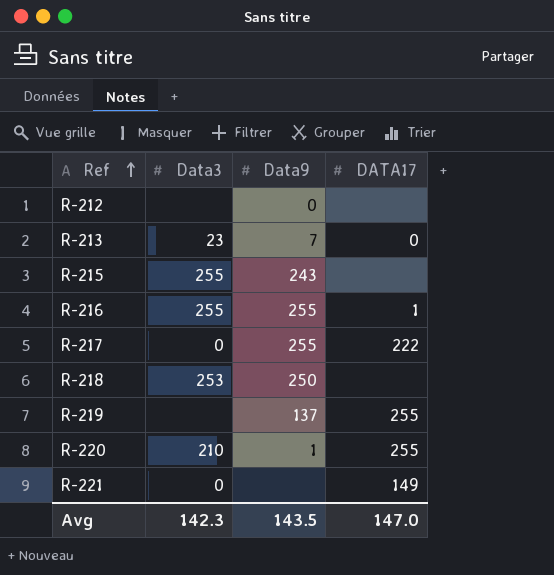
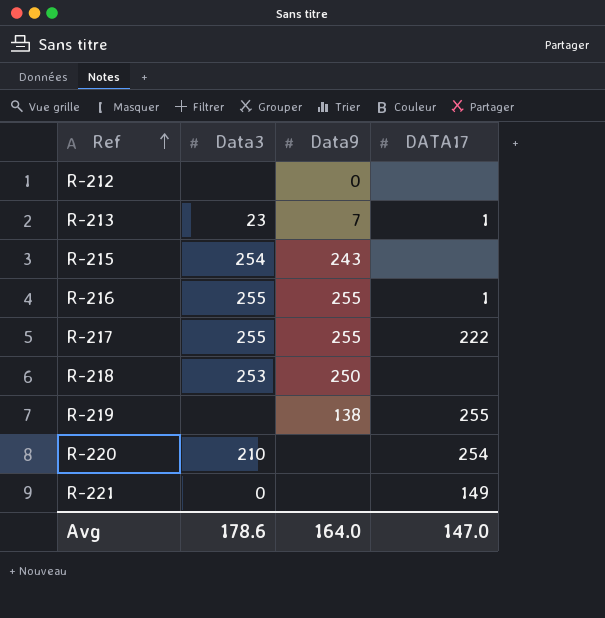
R-213 | DATA17: 0 -> 1
R-215 | Data3: 255 -> 254
R-217 | Data3: 0 -> 255
R-219 | Data9: 137 -> 138
R-220 | Data9: 1 -> none
R-220 | DATA17: 255 -> 254
Avg | Data3: 142.3 -> 178.6
Avg | Data9: 143.5 -> 164.0

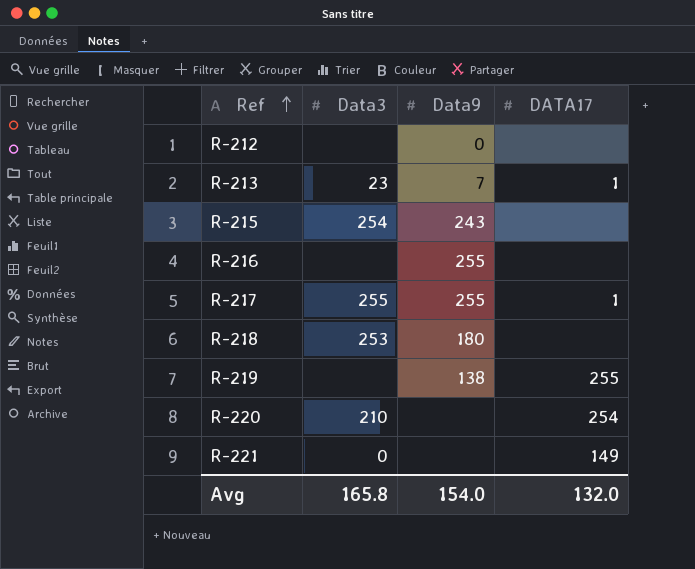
R-216 | Data3: 255 -> none
R-216 | DATA17: 1 -> none
R-217 | DATA17: 222 -> 1
R-218 | Data9: 250 -> 180
Avg | Data3: 178.6 -> 165.8
Avg | Data9: 164.0 -> 154.0
Avg | DATA17: 147.0 -> 132.0

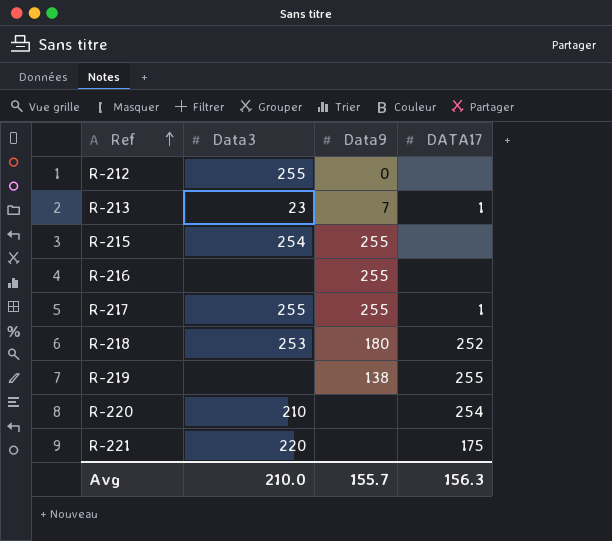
R-212 | Data3: none -> 255
R-215 | Data9: 243 -> 255
R-218 | DATA17: none -> 252
R-221 | Data3: 0 -> 220
R-221 | DATA17: 149 -> 175
Avg | Data3: 165.8 -> 210.0
Avg | Data9: 154.0 -> 155.7
Avg | DATA17: 132.0 -> 156.3

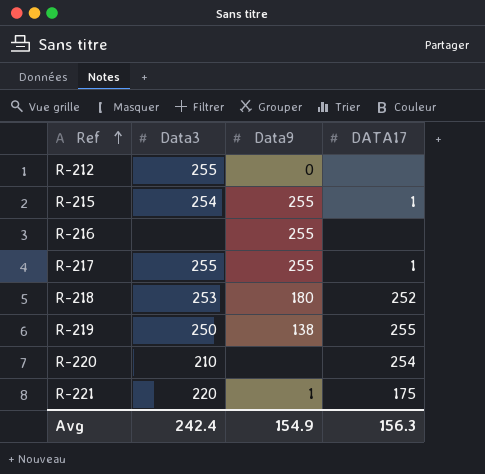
row R-213: 23 | 7 | 1 -> none
R-215 | DATA17: none -> 1
R-219 | Data3: none -> 250
R-221 | Data9: none -> 1
Avg | Data3: 210.0 -> 242.4
Avg | Data9: 155.7 -> 154.9

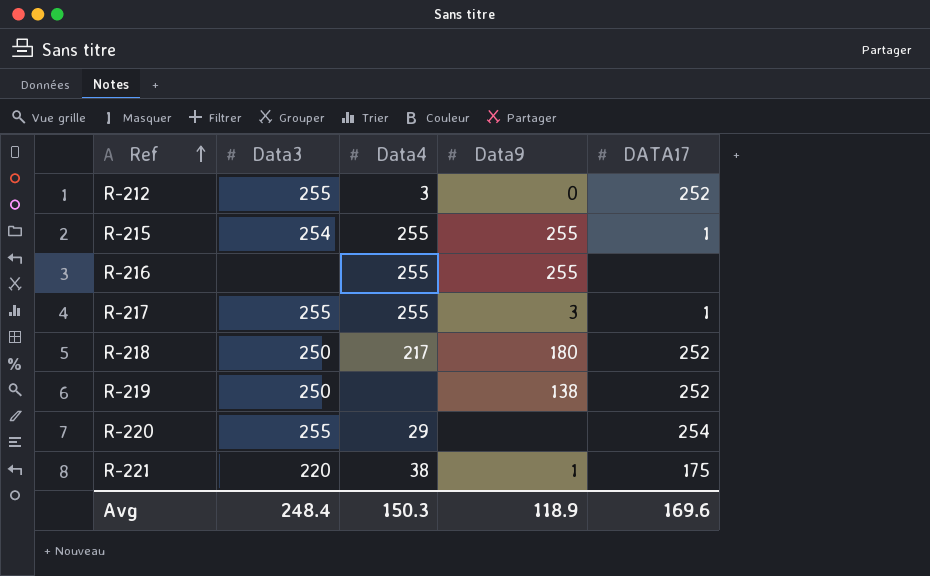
column Data4 | position: none -> 3
R-212 | DATA17: none -> 252
R-217 | Data9: 255 -> 3
R-218 | Data3: 253 -> 250
R-219 | DATA17: 255 -> 252
R-220 | Data3: 210 -> 255
Avg | Data3: 242.4 -> 248.4
Avg | Data9: 154.9 -> 118.9
Avg | DATA17: 156.3 -> 169.6

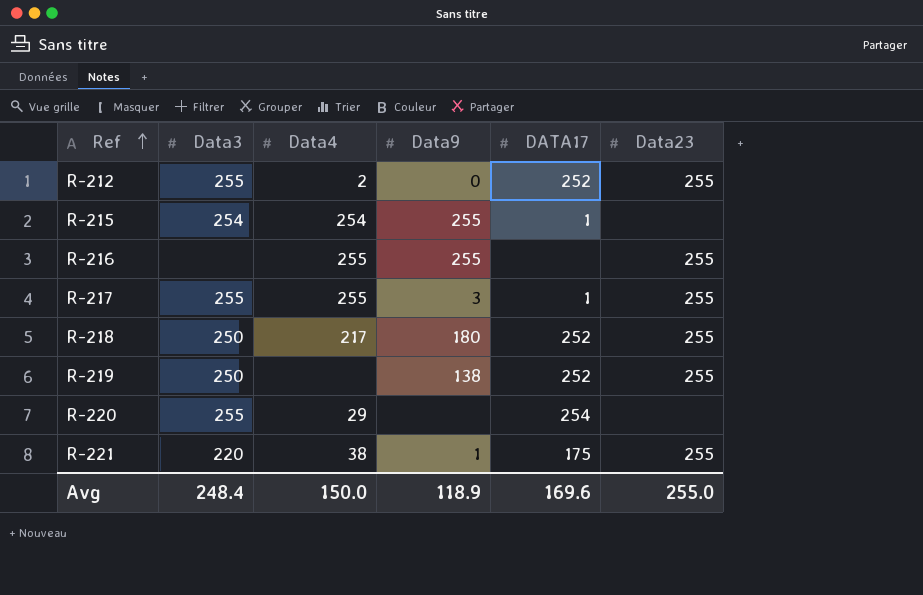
column Data23 | position: none -> 6
R-212 | Data4: 3 -> 2
R-215 | Data4: 255 -> 254
Avg | Data4: 150.3 -> 150.0

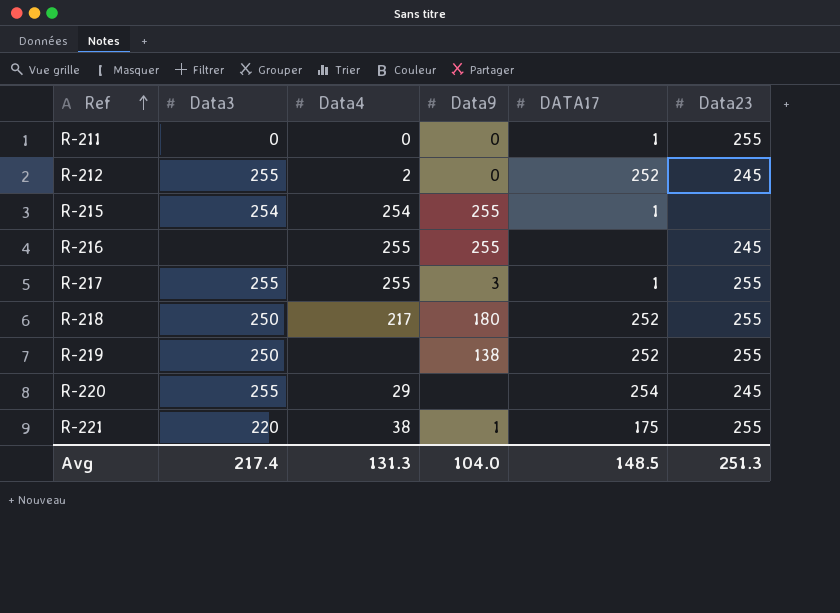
row R-211: none -> 0 | 0 | 0 | 1 | 255
R-212 | Data23: 255 -> 245
R-216 | Data23: 255 -> 245
R-220 | Data23: none -> 245
Avg | Data3: 248.4 -> 217.4
Avg | Data4: 150.0 -> 131.3
Avg | Data9: 118.9 -> 104.0
Avg | DATA17: 169.6 -> 148.5
Avg | Data23: 255.0 -> 251.3

